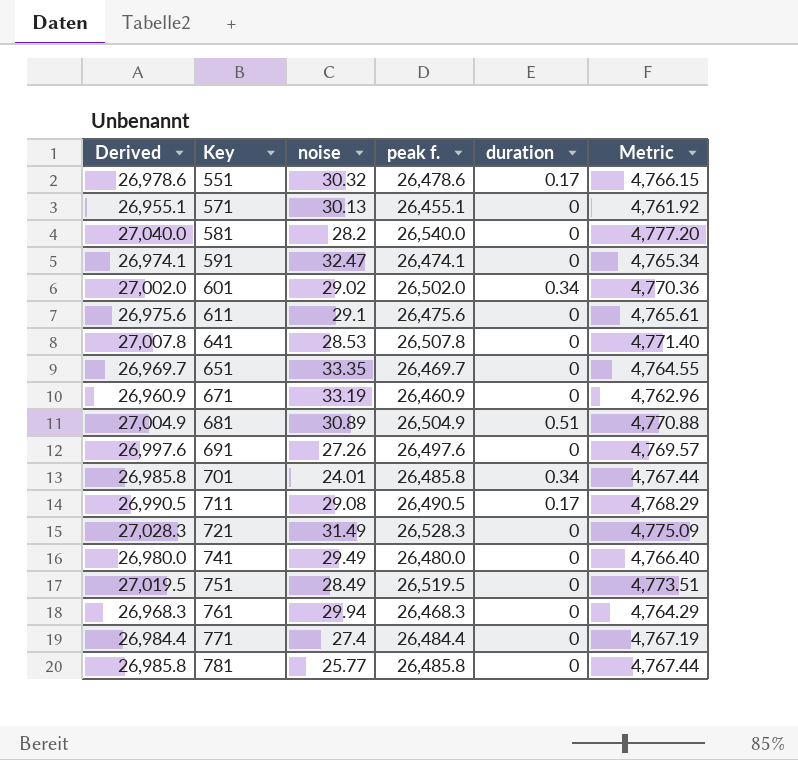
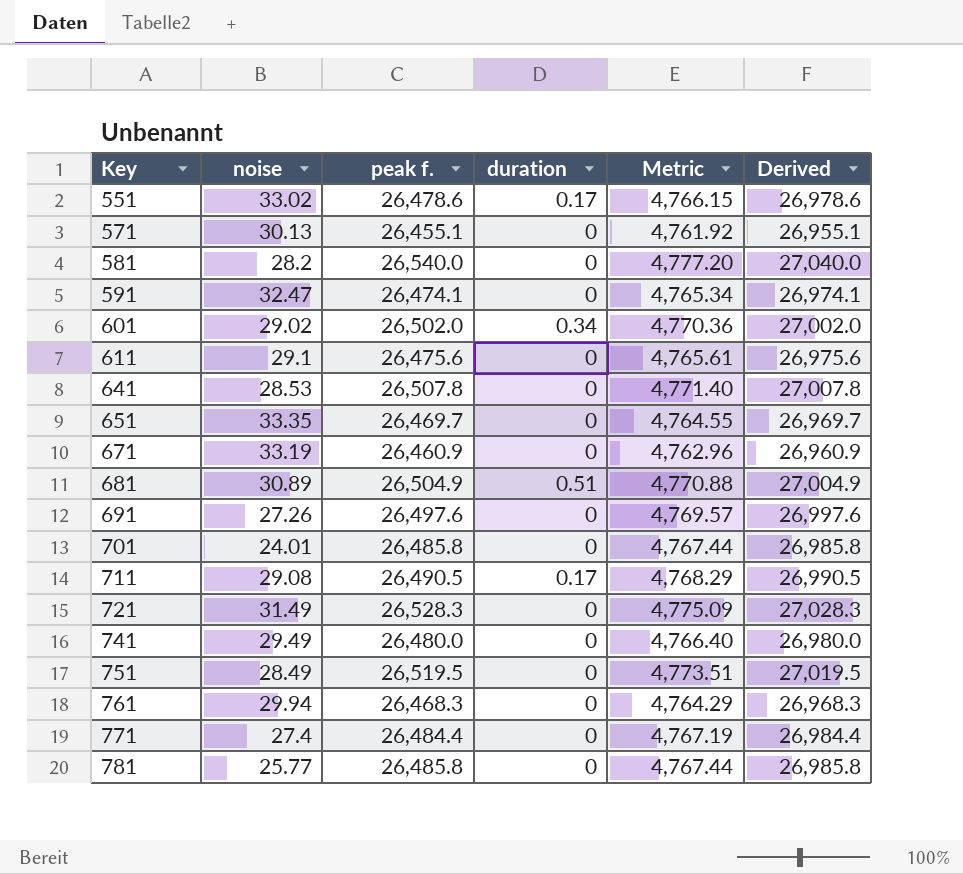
column Derived | position: 1 -> 6
551 | noise: 30.32 -> 33.02
701 | duration: 0.34 -> 0

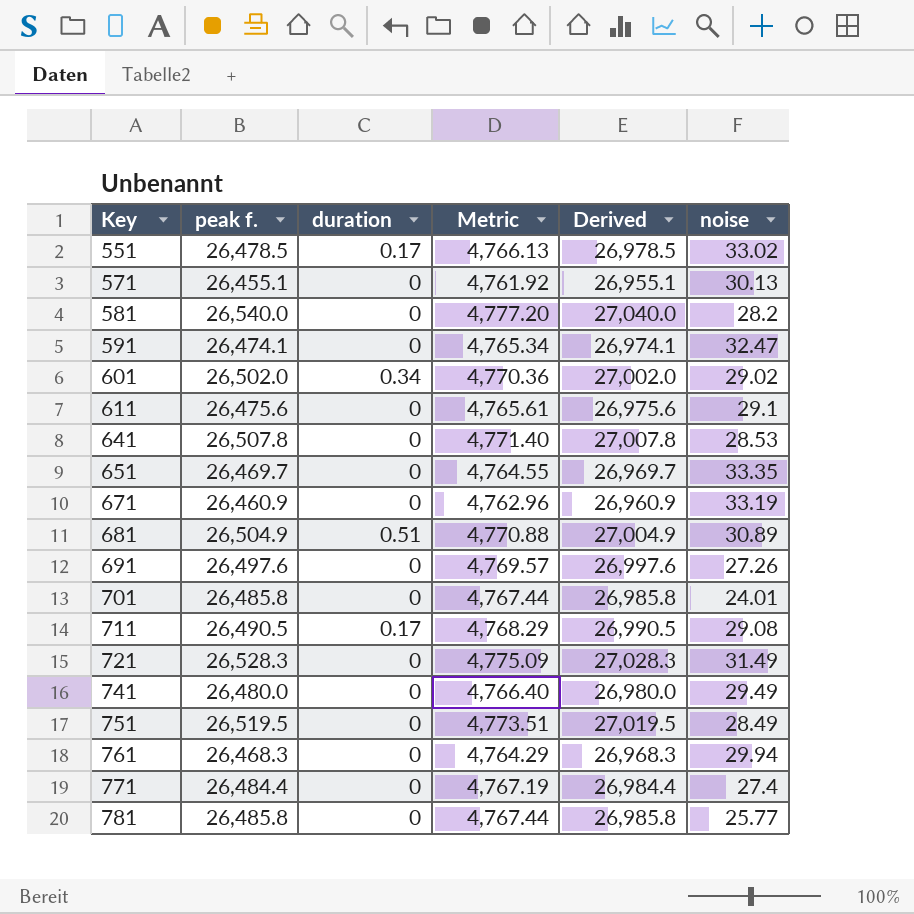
column noise | position: 2 -> 6
551 | peak f.: 26,478.6 -> 26,478.5
551 | Metric: 4,766.15 -> 4,766.13
551 | Derived: 26,978.6 -> 26,978.5

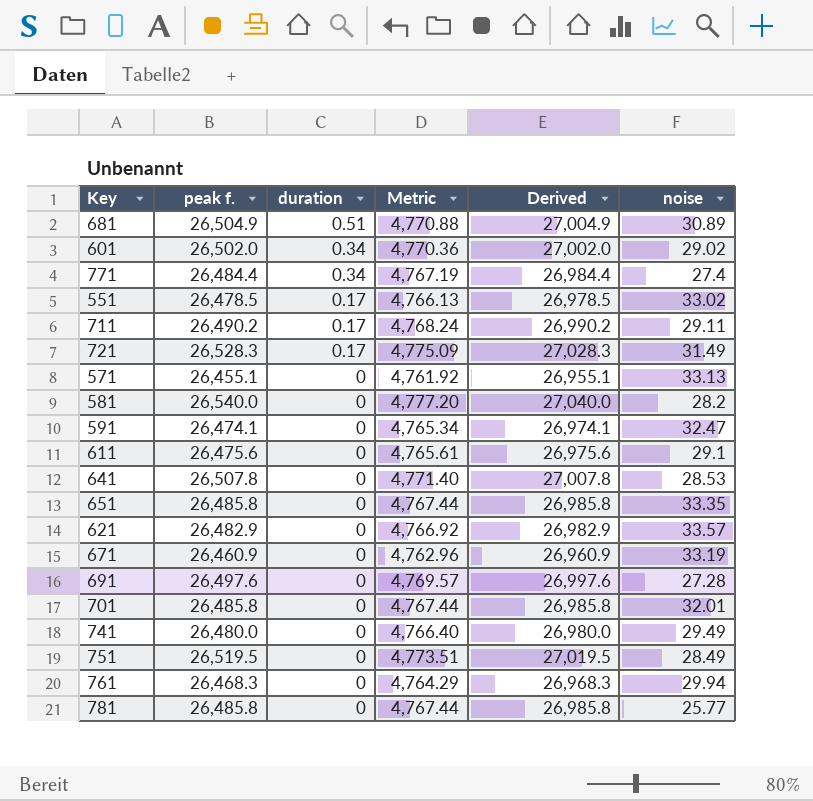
row order: Key ascending -> duration descending
771 | duration: 0 -> 0.34
711 | peak f.: 26,490.5 -> 26,490.2
711 | Metric: 4,768.29 -> 4,768.24
711 | Derived: 26,990.5 -> 26,990.2
711 | noise: 29.08 -> 29.11
721 | duration: 0 -> 0.17
571 | noise: 30.13 -> 33.13
651 | peak f.: 26,469.7 -> 26,485.8
651 | Metric: 4,764.55 -> 4,767.44
651 | Derived: 26,969.7 -> 26,985.8
row 621: none -> 26,482.9 | 0 | 4,766.92 | 26,982.9 | 33.57
691 | noise: 27.26 -> 27.28
701 | noise: 24.01 -> 32.01

